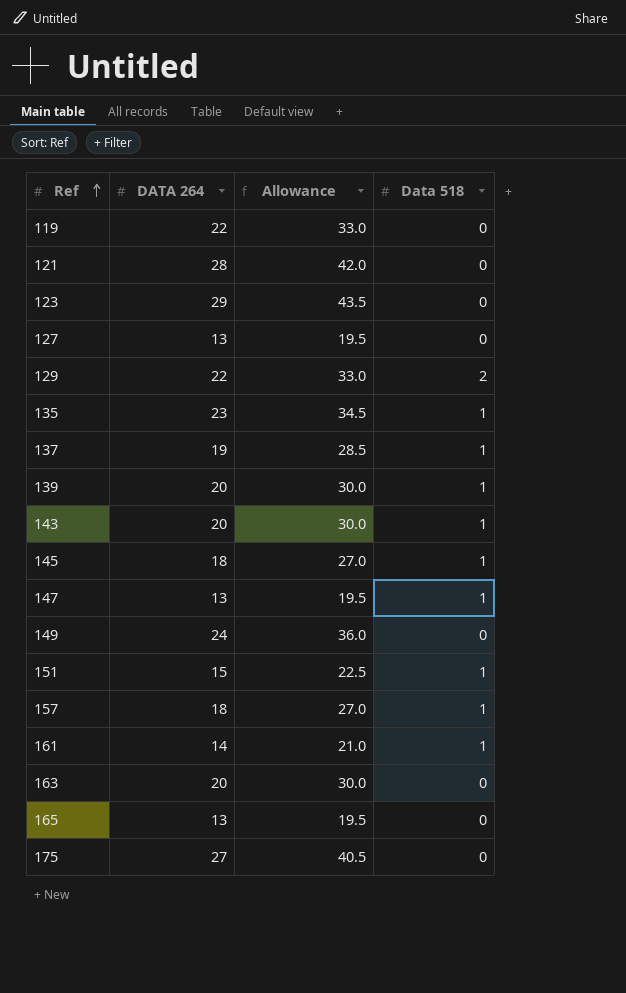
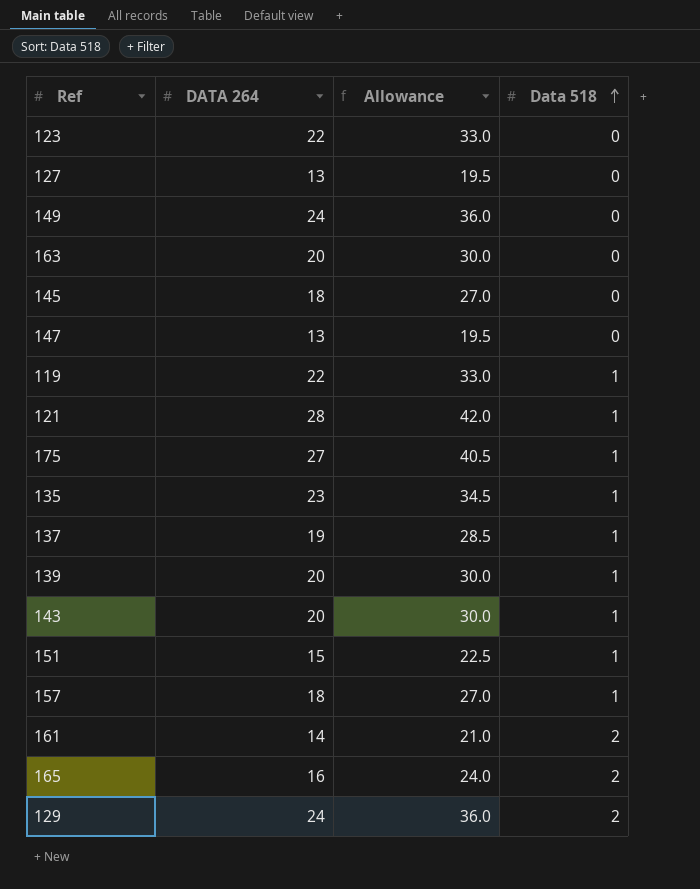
row order: Ref ascending -> Data 518 ascending
123 | DATA 264: 29 -> 22
123 | Allowance: 43.5 -> 33.0
145 | Data 518: 1 -> 0
147 | Data 518: 1 -> 0
119 | Data 518: 0 -> 1
121 | Data 518: 0 -> 1
175 | Data 518: 0 -> 1
161 | Data 518: 1 -> 2
165 | DATA 264: 13 -> 16
165 | Allowance: 19.5 -> 24.0
165 | Data 518: 0 -> 2
129 | DATA 264: 22 -> 24
129 | Allowance: 33.0 -> 36.0

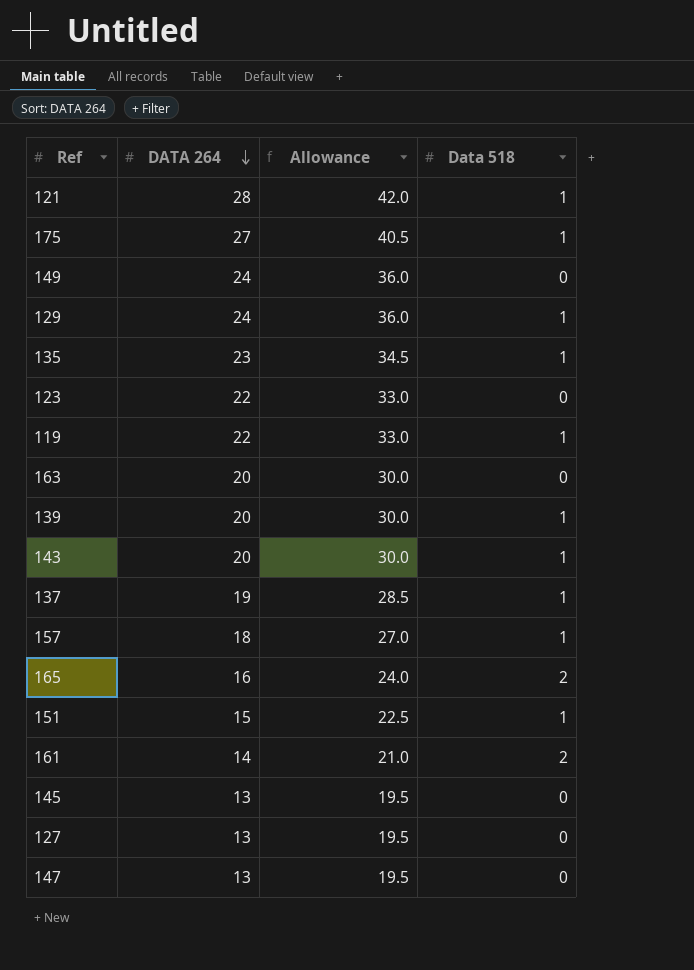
row order: Data 518 ascending -> DATA 264 descending
129 | Data 518: 2 -> 1
145 | DATA 264: 18 -> 13
145 | Allowance: 27.0 -> 19.5

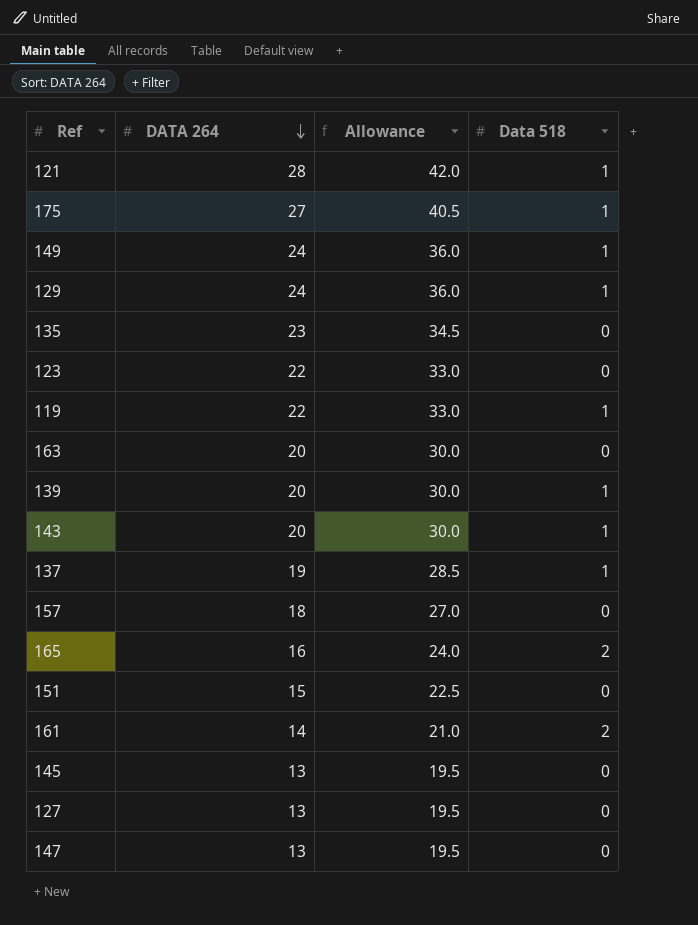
149 | Data 518: 0 -> 1
135 | Data 518: 1 -> 0
157 | Data 518: 1 -> 0
151 | Data 518: 1 -> 0

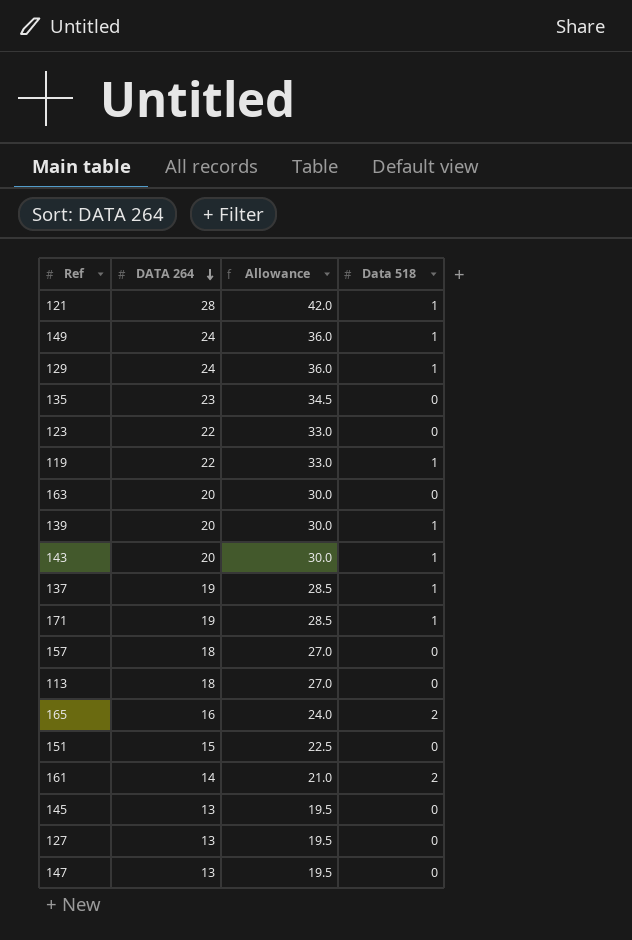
row 175: 27 | 40.5 | 1 -> none
row 171: none -> 19 | 28.5 | 1
row 113: none -> 18 | 27.0 | 0

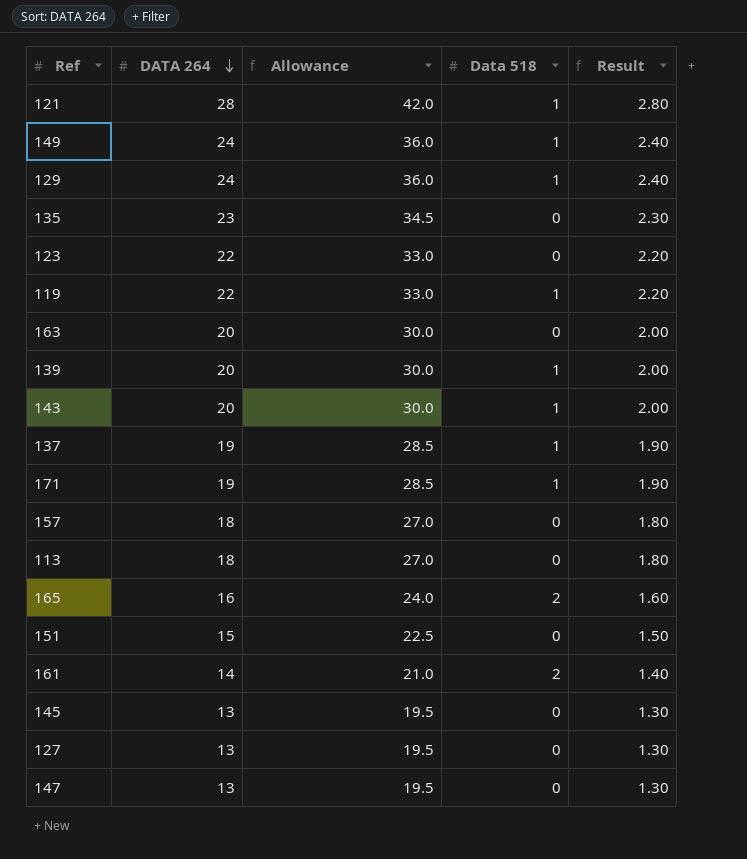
column Result | formula: none -> [DATA 264] * 0.1

